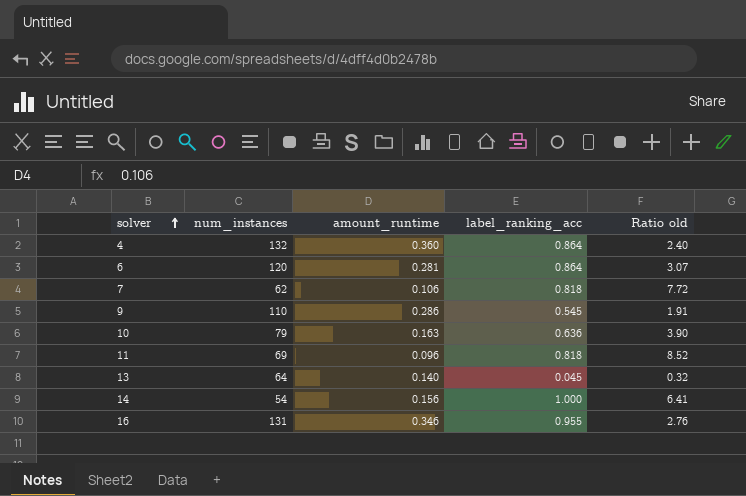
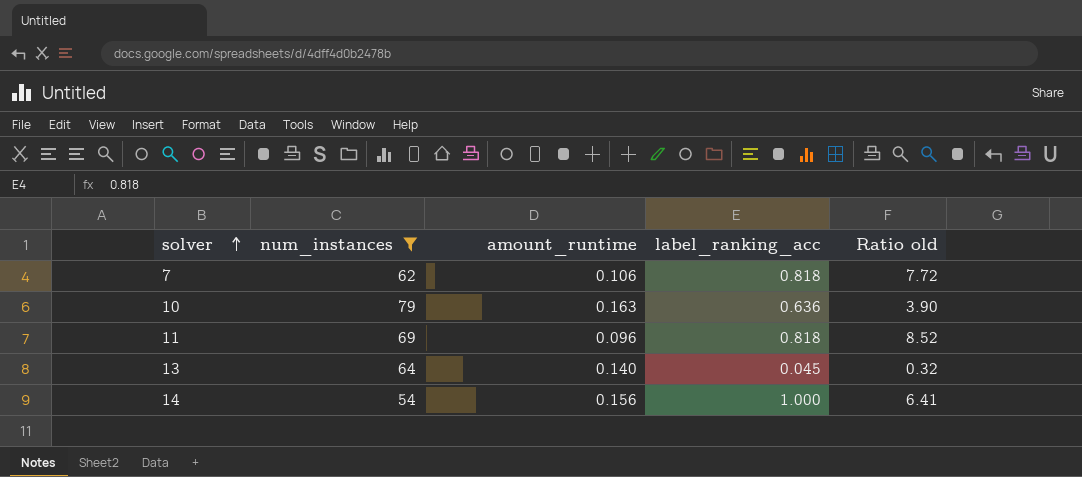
filter: none -> num_instances <= 79

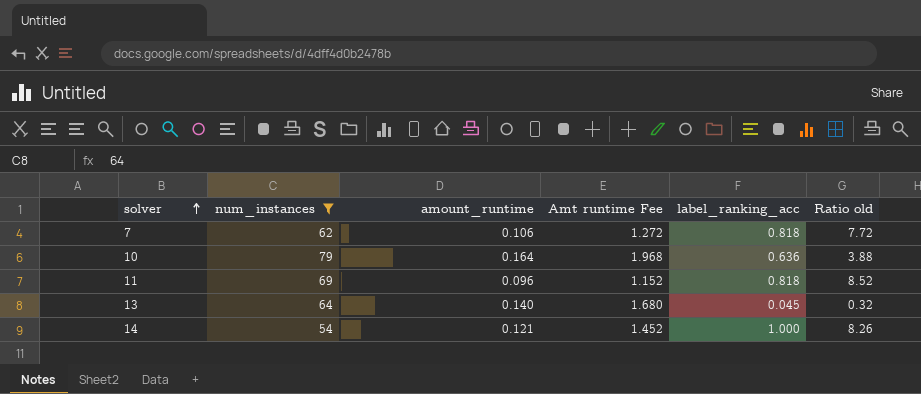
column Amt runtime Fee | formula: none -> [amount_runtime] * 12
10 | amount_runtime: 0.163 -> 0.164
10 | Ratio old: 3.90 -> 3.88
14 | amount_runtime: 0.156 -> 0.121
14 | Ratio old: 6.41 -> 8.26

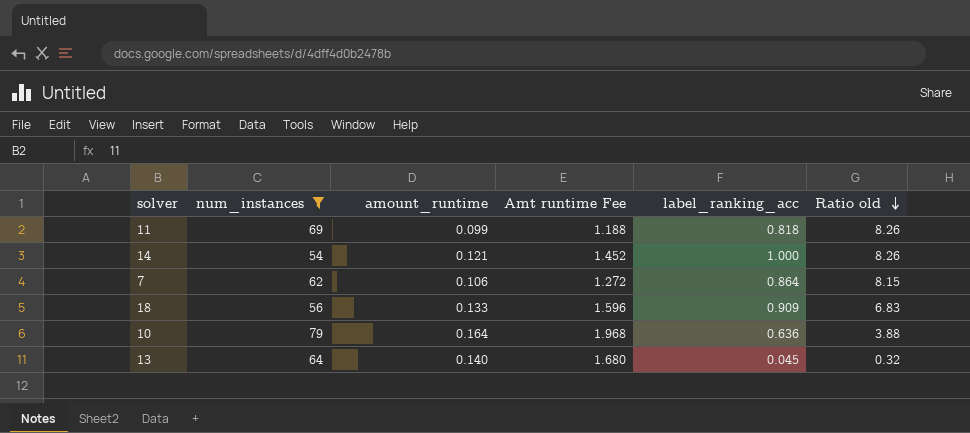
row order: solver ascending -> Ratio old descending
11 | amount_runtime: 0.096 -> 0.099
11 | Amt runtime Fee: 1.152 -> 1.188
11 | Ratio old: 8.52 -> 8.26
7 | label_ranking_acc: 0.818 -> 0.864
7 | Ratio old: 7.72 -> 8.15
row 18: none -> 56 | 0.133 | 1.596 | 0.909 | 6.83

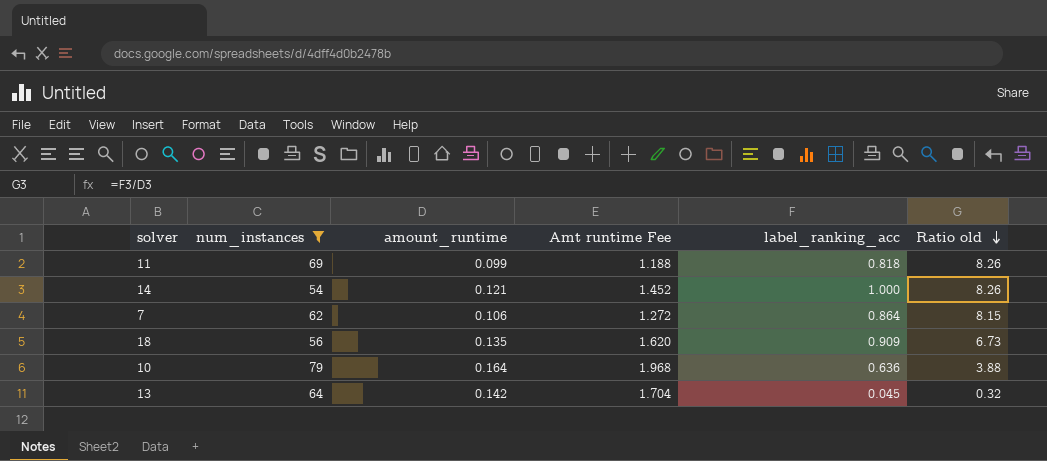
18 | amount_runtime: 0.133 -> 0.135
18 | Amt runtime Fee: 1.596 -> 1.620
18 | Ratio old: 6.83 -> 6.73
13 | amount_runtime: 0.140 -> 0.142
13 | Amt runtime Fee: 1.680 -> 1.704

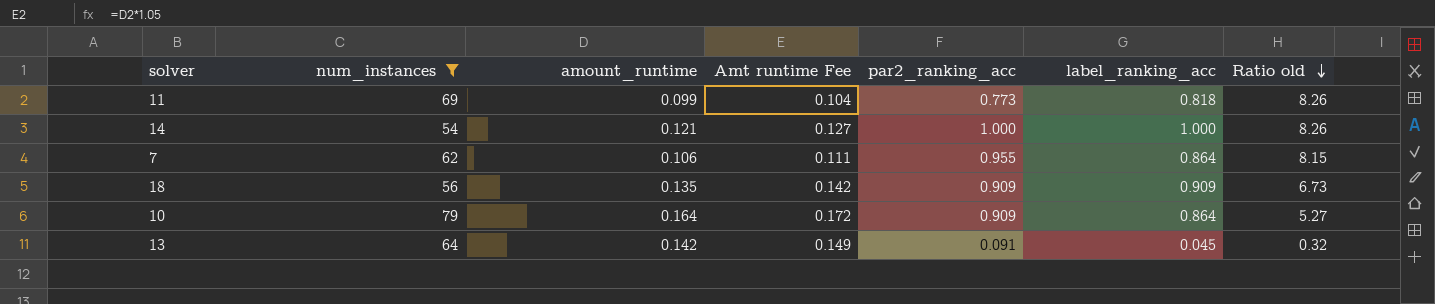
column Amt runtime Fee | formula: [amount_runtime] * 12 -> [amount_runtime] * 1.05
column par2_ranking_acc | position: none -> 5
10 | label_ranking_acc: 0.636 -> 0.864
10 | Ratio old: 3.88 -> 5.27

